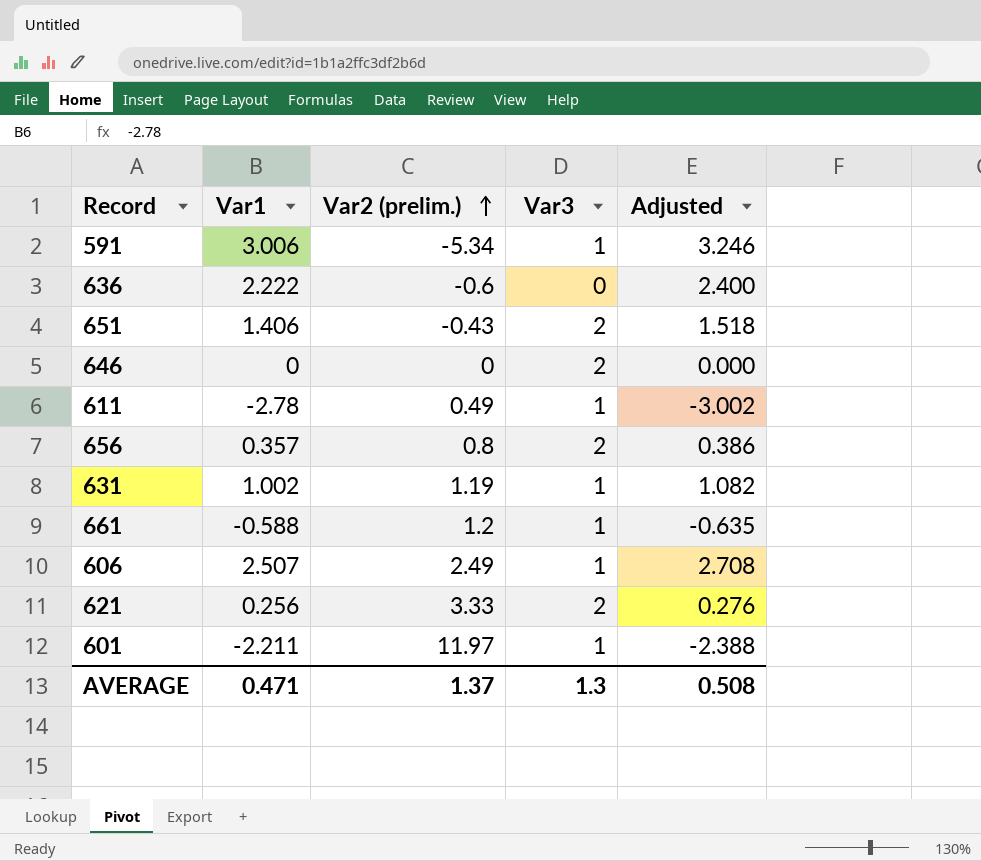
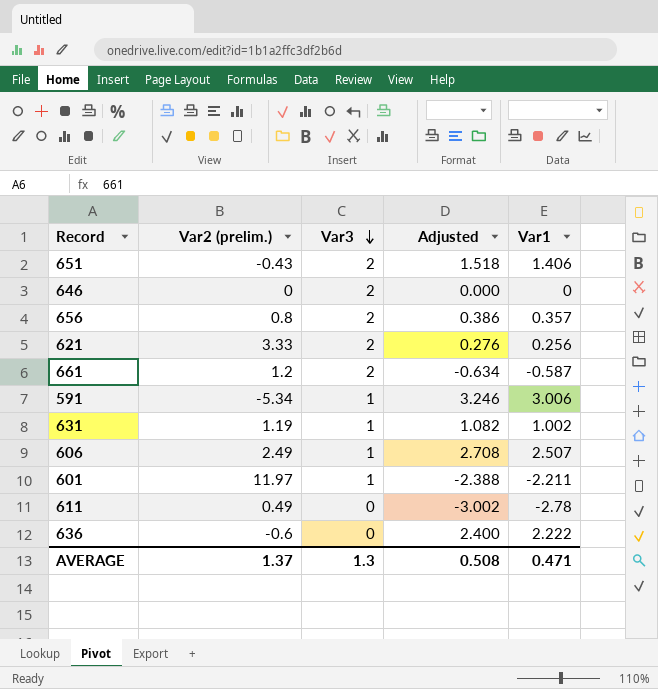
row order: Var2 (prelim.) ascending -> Var3 descending
column Var1 | position: 2 -> 5
661 | Var3: 1 -> 2
661 | Adjusted: -0.635 -> -0.634
661 | Var1: -0.588 -> -0.587
611 | Var3: 1 -> 0

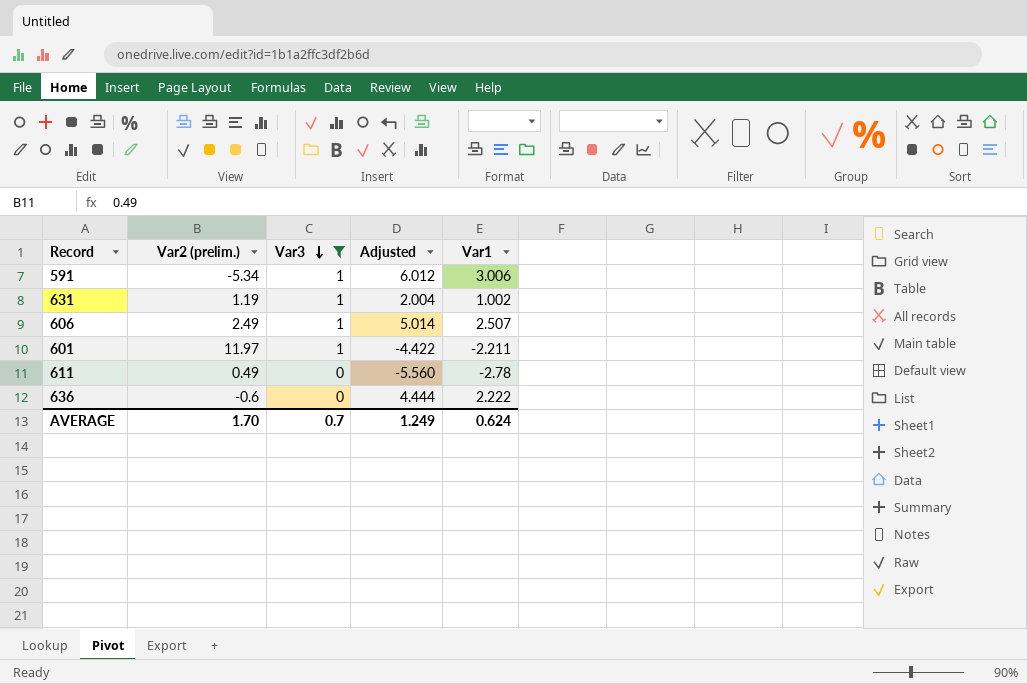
filter: none -> Var3 != 2
column Adjusted | formula: [Var1] * 1.08 -> [Var1] * 2
AVERAGE | Var2 (prelim.): 1.37 -> 1.70
AVERAGE | Var3: 1.3 -> 0.7
AVERAGE | Adjusted: 0.508 -> 1.249
AVERAGE | Var1: 0.471 -> 0.624

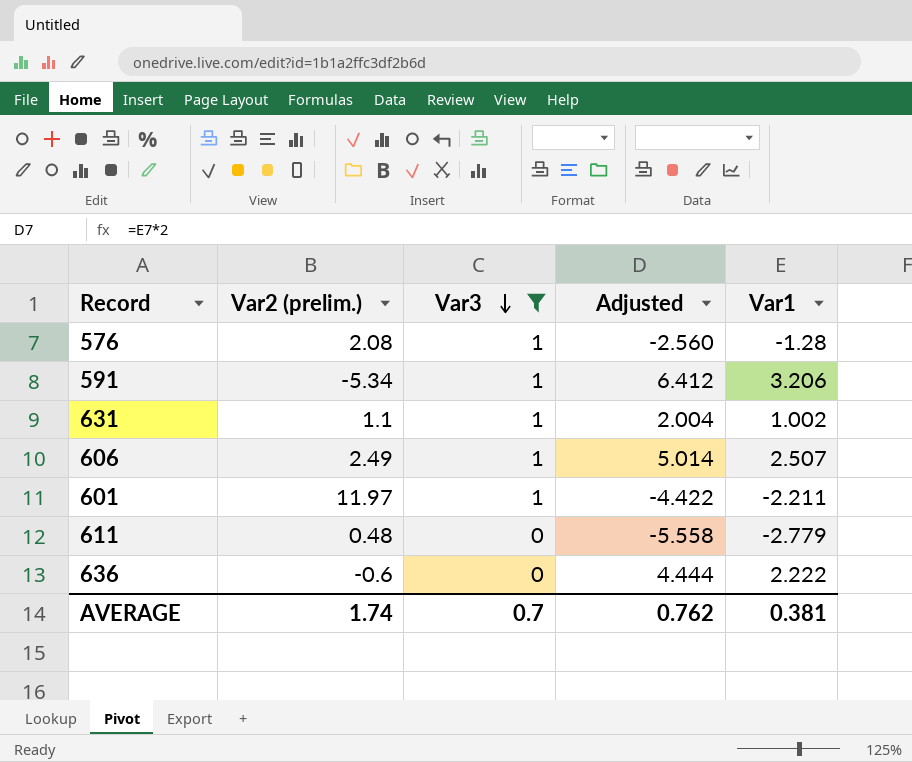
row 576: none -> 2.08 | 1 | -2.560 | -1.28
591 | Adjusted: 6.012 -> 6.412
591 | Var1: 3.006 -> 3.206
631 | Var2 (prelim.): 1.19 -> 1.1
611 | Var2 (prelim.): 0.49 -> 0.48
611 | Adjusted: -5.560 -> -5.558
611 | Var1: -2.78 -> -2.779
AVERAGE | Var2 (prelim.): 1.70 -> 1.74
AVERAGE | Adjusted: 1.249 -> 0.762
AVERAGE | Var1: 0.624 -> 0.381

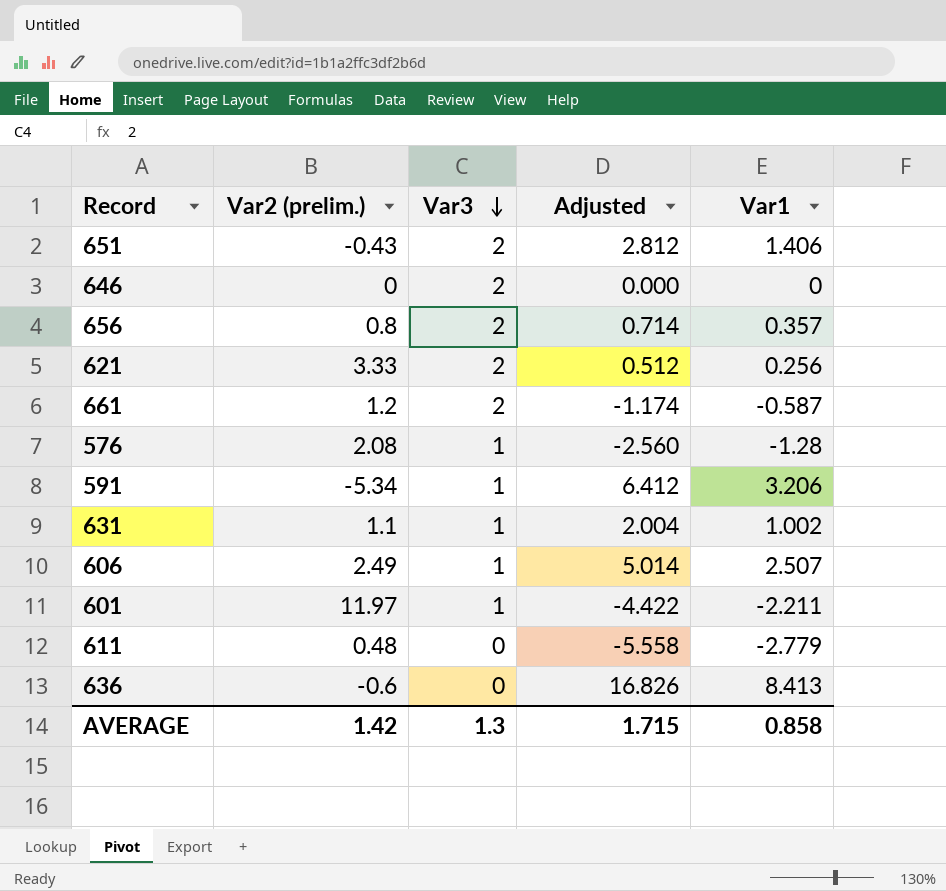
filter: Var3 != 2 -> none
636 | Adjusted: 4.444 -> 16.826
636 | Var1: 2.222 -> 8.413
AVERAGE | Var2 (prelim.): 1.74 -> 1.42
AVERAGE | Var3: 0.7 -> 1.3
AVERAGE | Adjusted: 0.762 -> 1.715
AVERAGE | Var1: 0.381 -> 0.858

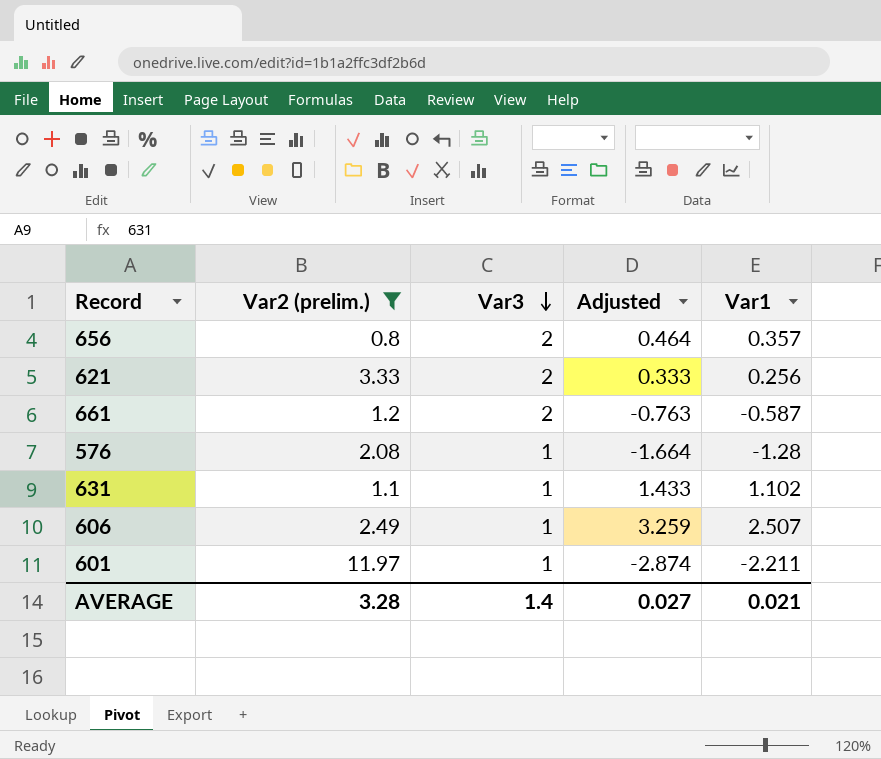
filter: none -> Var2 (prelim.) >= 0.8
column Adjusted | formula: [Var1] * 2 -> [Var1] * 1.3
631 | Var1: 1.002 -> 1.102
AVERAGE | Var2 (prelim.): 1.42 -> 3.28
AVERAGE | Var3: 1.3 -> 1.4
AVERAGE | Adjusted: 1.715 -> 0.027
AVERAGE | Var1: 0.858 -> 0.021

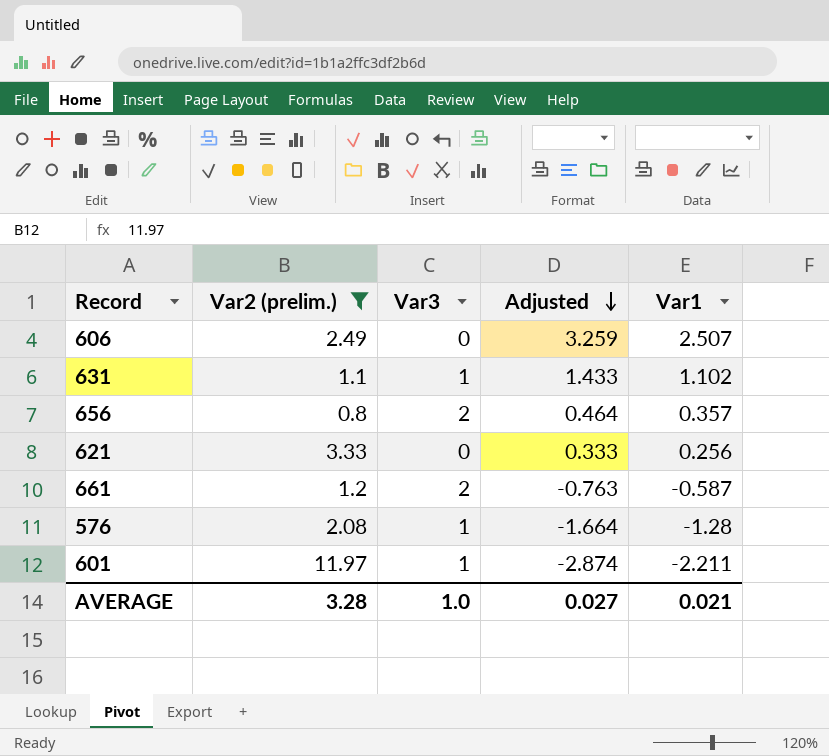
row order: Var3 descending -> Adjusted descending
606 | Var3: 1 -> 0
621 | Var3: 2 -> 0
AVERAGE | Var3: 1.4 -> 1.0

